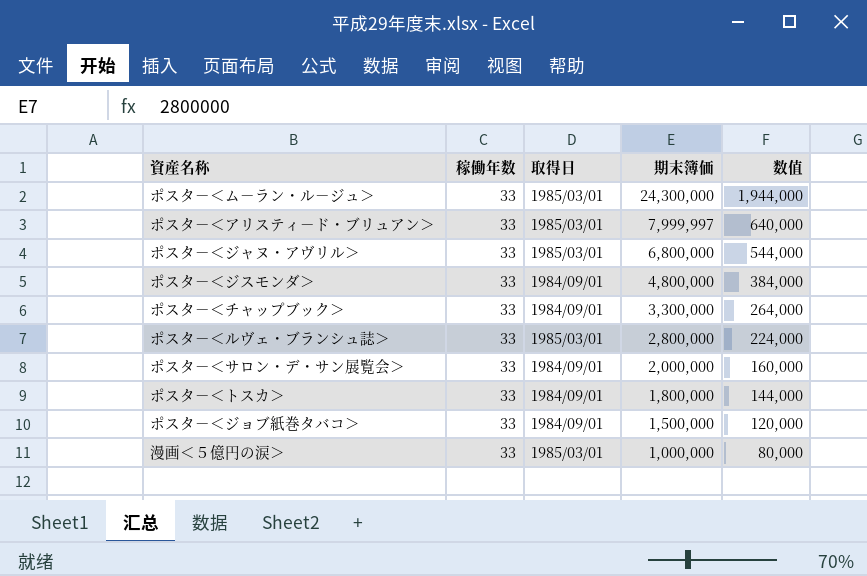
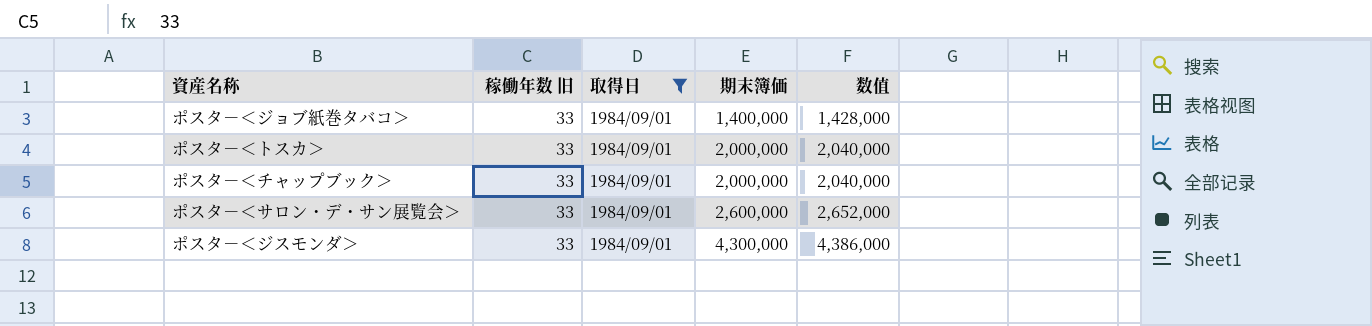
filter: none -> 取得日 = 1984/09/01
row order: 期末簿価 descending -> 期末簿価 ascending
column name: 稼働年数 -> 稼働年数 旧
column 数值 | formula: [期末簿価] * 0.08 -> [期末簿価] * 1.02
ポスタ－＜ジョブ紙巻タバコ＞ | 期末簿価: 1,500,000 -> 1,400,000
ポスタ－＜トスカ＞ | 期末簿価: 1,800,000 -> 2,000,000
ポスタ－＜チャップブック＞ | 期末簿価: 3,300,000 -> 2,000,000
ポスタ－＜サロン・デ・サン展覧会＞ | 期末簿価: 2,000,000 -> 2,600,000
ポスタ－＜ジスモンダ＞ | 期末簿価: 4,800,000 -> 4,300,000

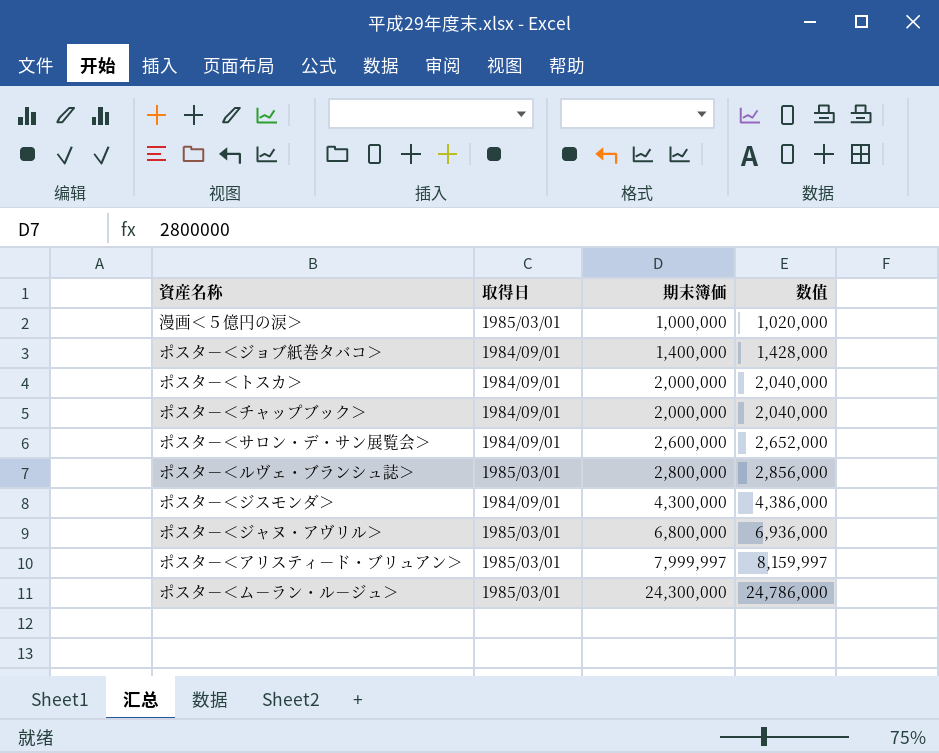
filter: 取得日 = 1984/09/01 -> none
column 稼働年数 旧 | position: 2 -> none

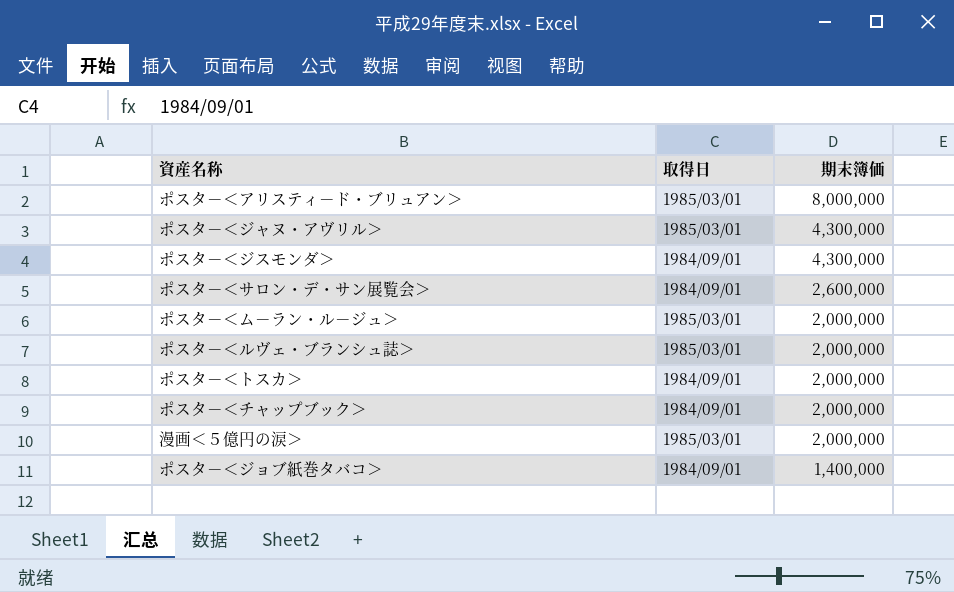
row order: 期末簿価 ascending -> 期末簿価 descending
column 数值 | formula: [期末簿価] * 1.02 -> none
ポスタ－＜アリスティ－ド・ブリュアン＞ | 期末簿価: 7,999,997 -> 8,000,000
ポスタ－＜ジャヌ・アヴリル＞ | 期末簿価: 6,800,000 -> 4,300,000
ポスタ－＜ム－ラン・ル－ジュ＞ | 期末簿価: 24,300,000 -> 2,000,000
ポスタ－＜ルヴェ・ブランシュ誌＞ | 期末簿価: 2,800,000 -> 2,000,000
漫画＜５億円の涙＞ | 期末簿価: 1,000,000 -> 2,000,000

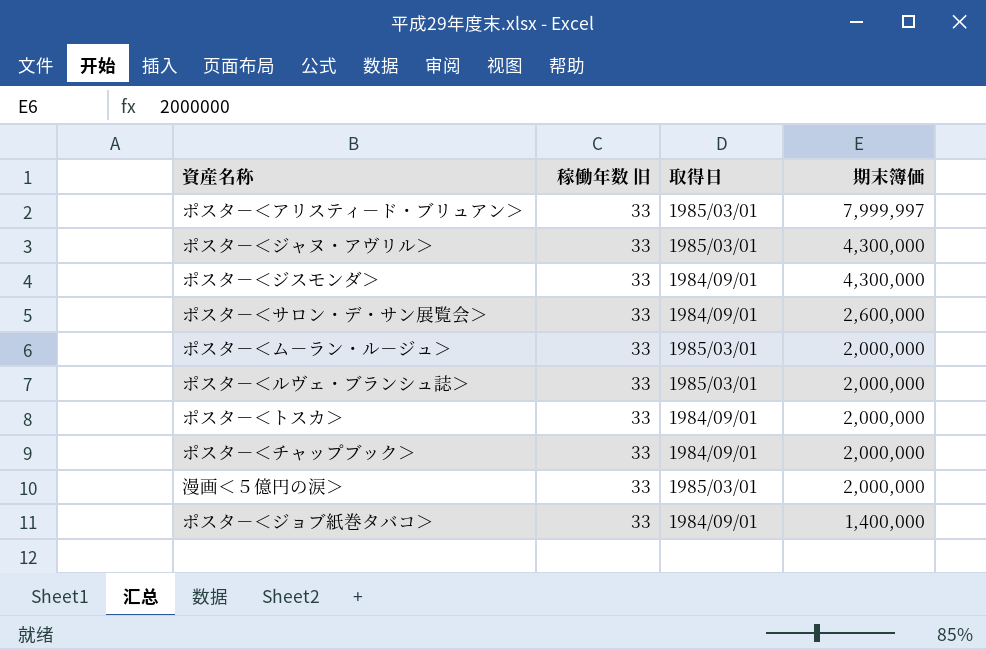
column 稼働年数 旧 | position: none -> 2
ポスタ－＜アリスティ－ド・ブリュアン＞ | 期末簿価: 8,000,000 -> 7,999,997

